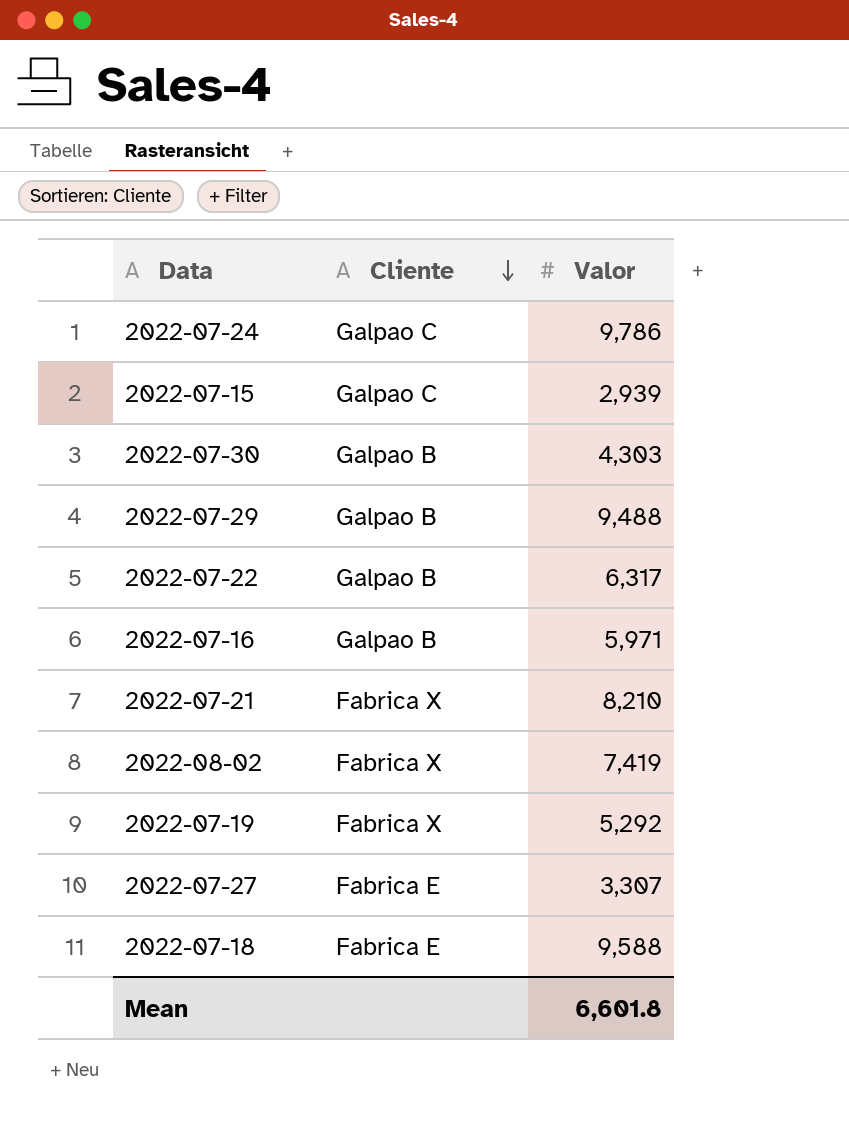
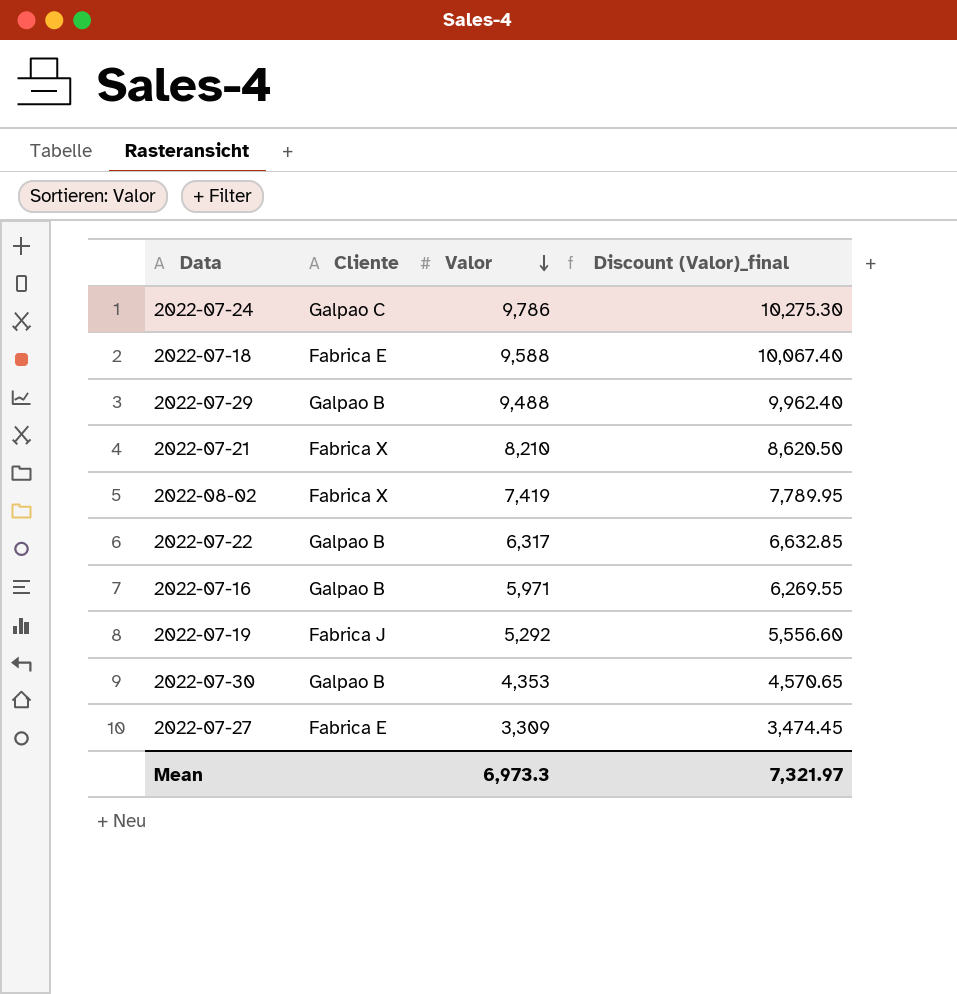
row order: Cliente descending -> Valor descending
column Discount (Valor)_final | formula: none -> [Valor] * 1.05
row 2022-07-15: Galpao C | 2,939 -> none
2022-07-19 | Cliente: Fabrica X -> Fabrica J
2022-07-30 | Valor: 4,303 -> 4,353
2022-07-27 | Valor: 3,307 -> 3,309
Mean | Valor: 6,601.8 -> 6,973.3

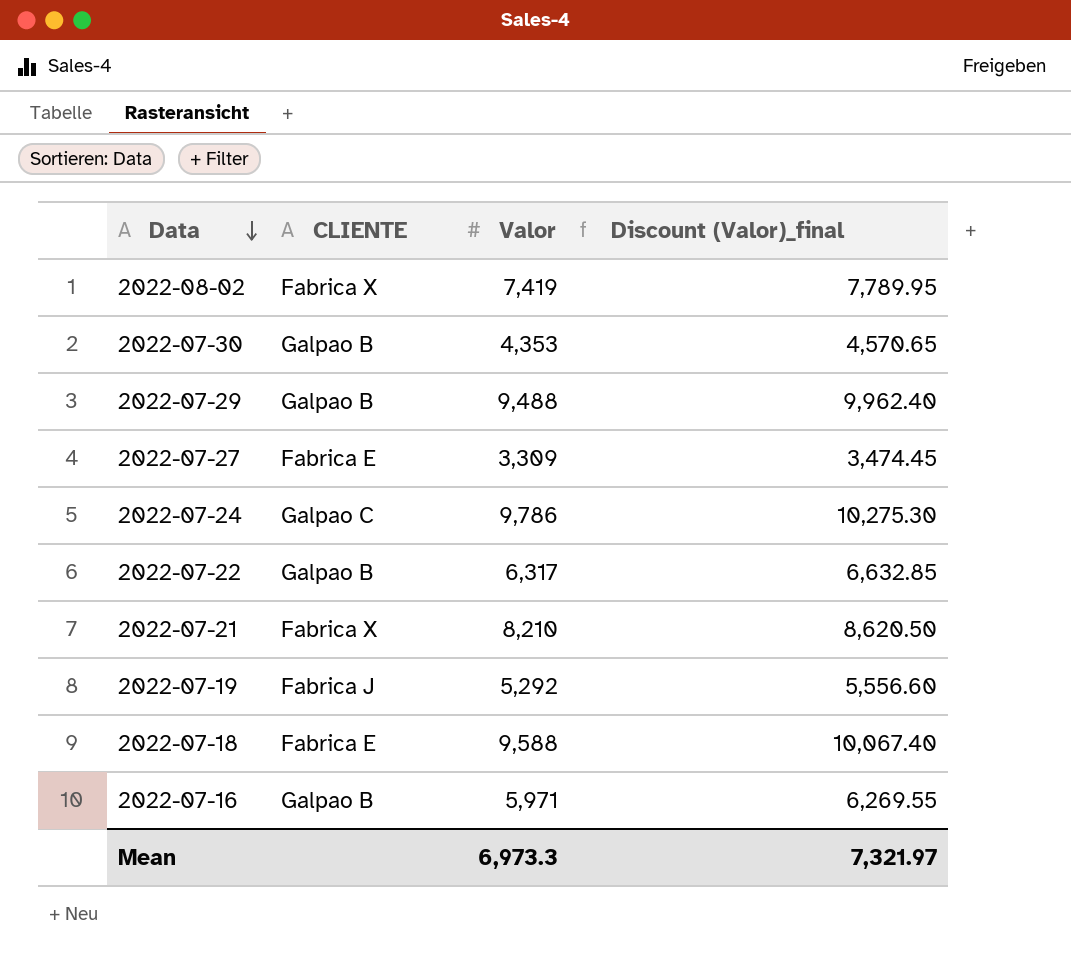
row order: Valor descending -> Data descending
column name: Cliente -> CLIENTE

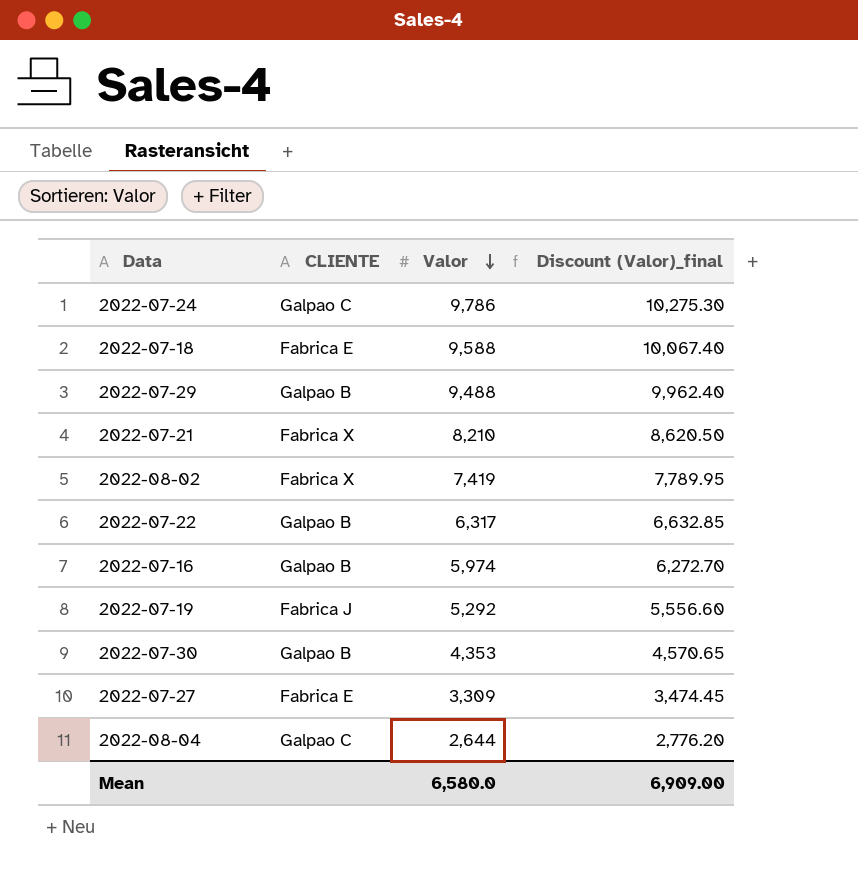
row order: Data descending -> Valor descending
2022-07-16 | Valor: 5,971 -> 5,974
2022-07-16 | Discount (Valor)_final: 6,269.55 -> 6,272.70
row 2022-08-04: none -> Galpao C | 2,644 | 2,776.20
Mean | Valor: 6,973.3 -> 6,580.0
Mean | Discount (Valor)_final: 7,321.97 -> 6,909.00

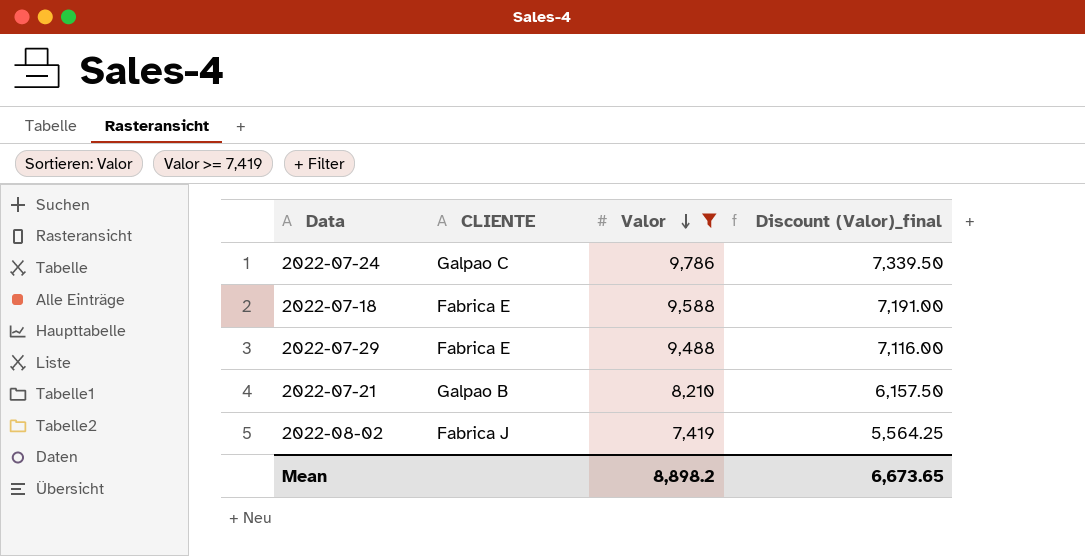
filter: none -> Valor >= 7,419
column Discount (Valor)_final | formula: [Valor] * 1.05 -> [Valor] * 0.75
2022-07-29 | CLIENTE: Galpao B -> Fabrica E
2022-07-21 | CLIENTE: Fabrica X -> Galpao B
2022-08-02 | CLIENTE: Fabrica X -> Fabrica J
Mean | Valor: 6,580.0 -> 8,898.2
Mean | Discount (Valor)_final: 6,909.00 -> 6,673.65

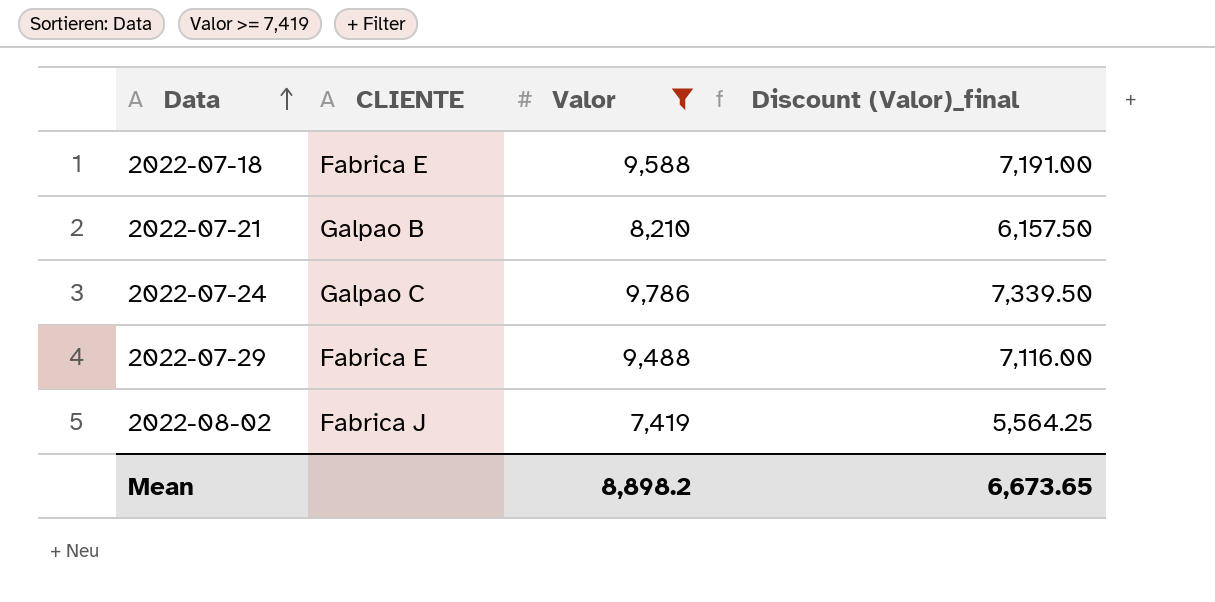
row order: Valor descending -> Data ascending

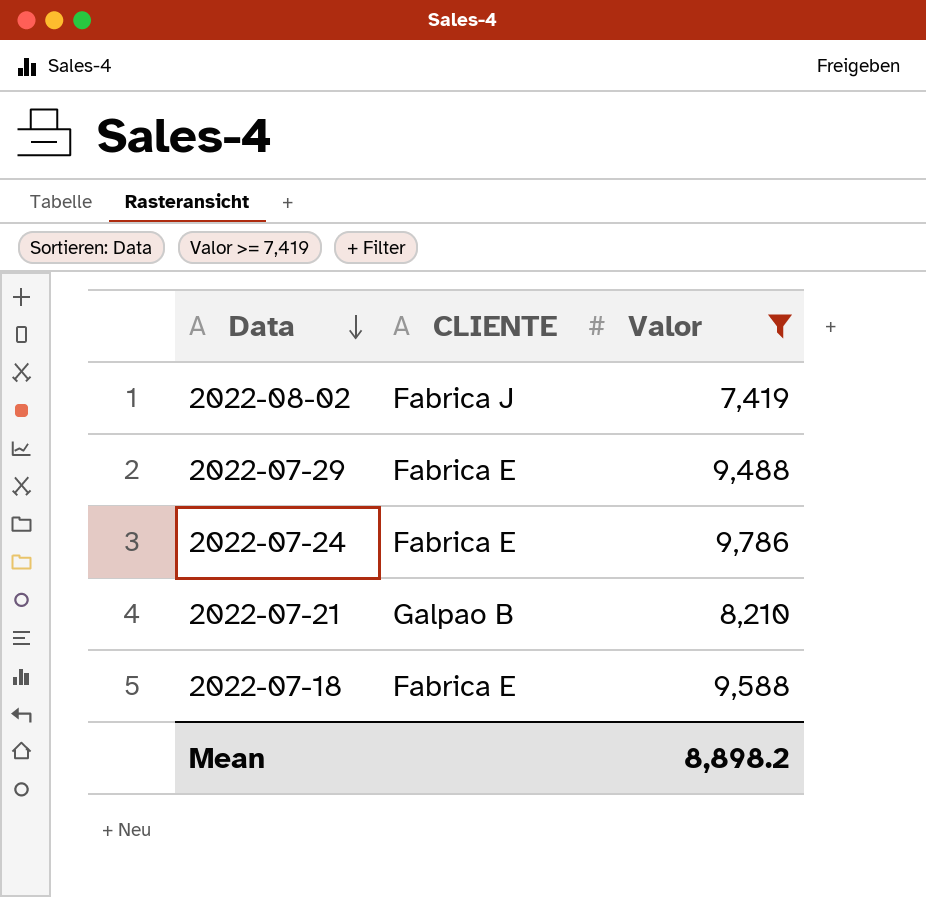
row order: Data ascending -> Data descending
column Discount (Valor)_final | formula: [Valor] * 0.75 -> none
2022-07-24 | CLIENTE: Galpao C -> Fabrica E

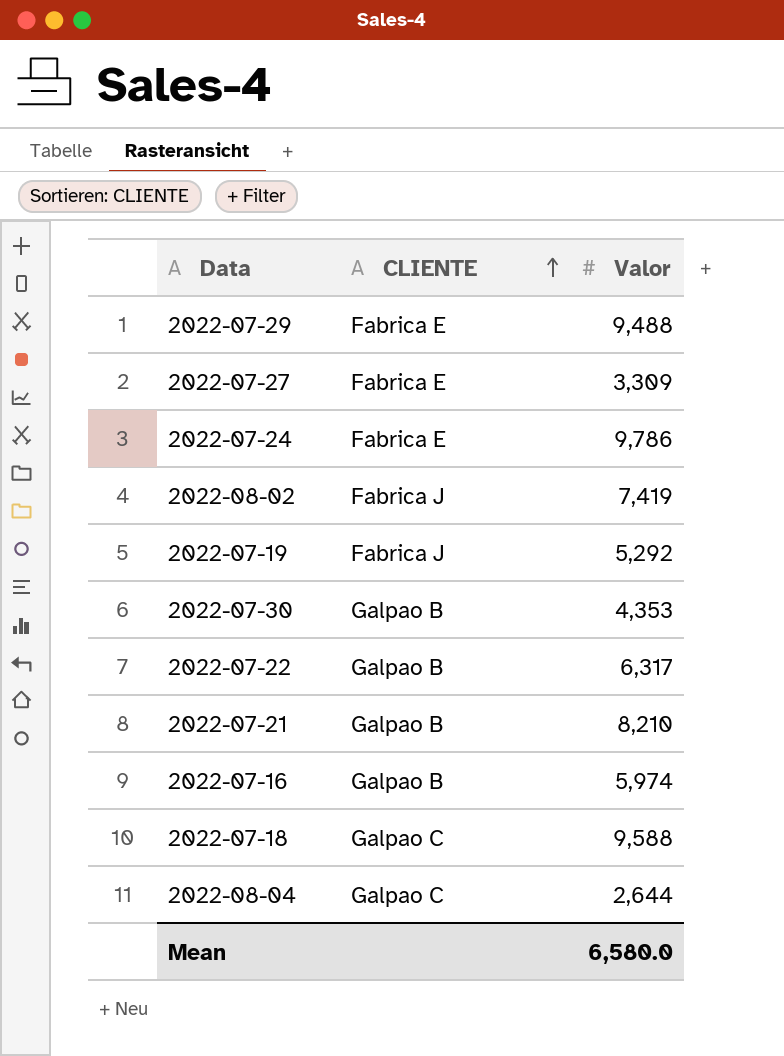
filter: Valor >= 7,419 -> none
row order: Data descending -> CLIENTE ascending
2022-07-18 | CLIENTE: Fabrica E -> Galpao C
Mean | Valor: 8,898.2 -> 6,580.0

